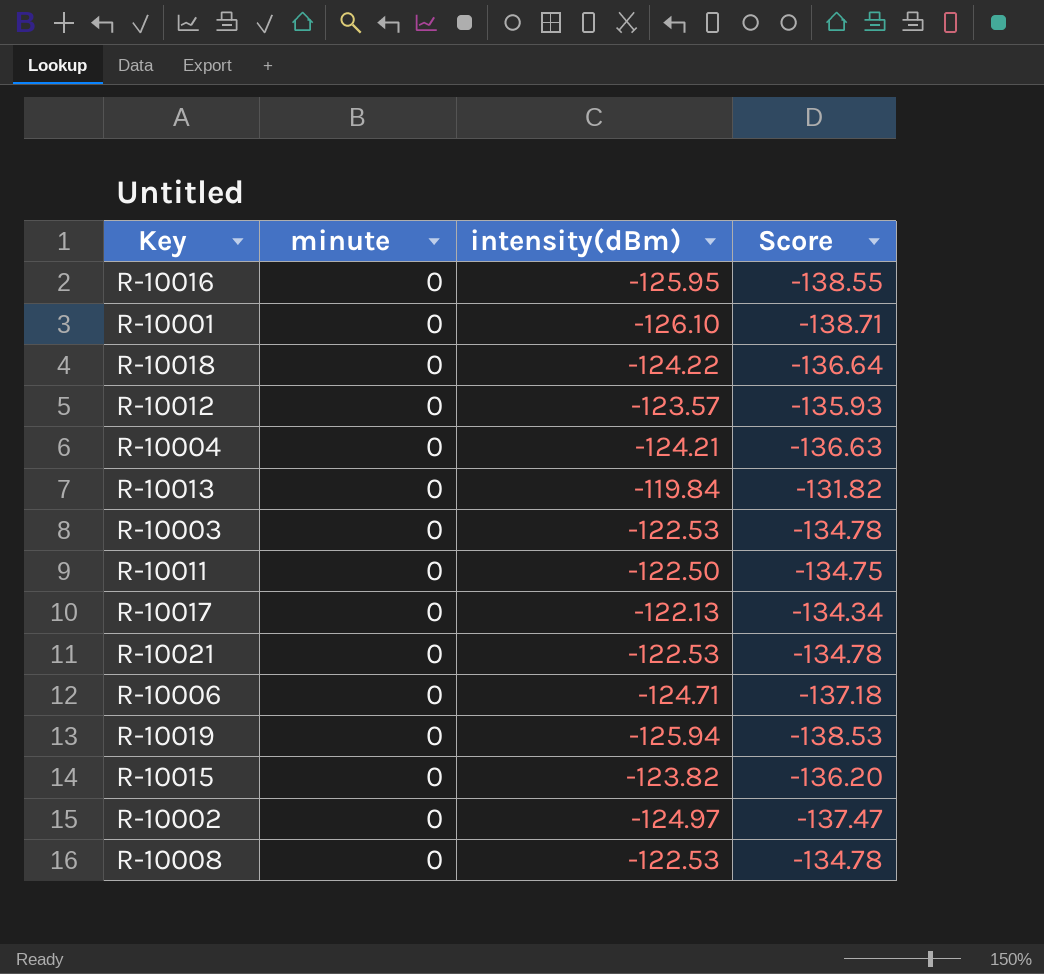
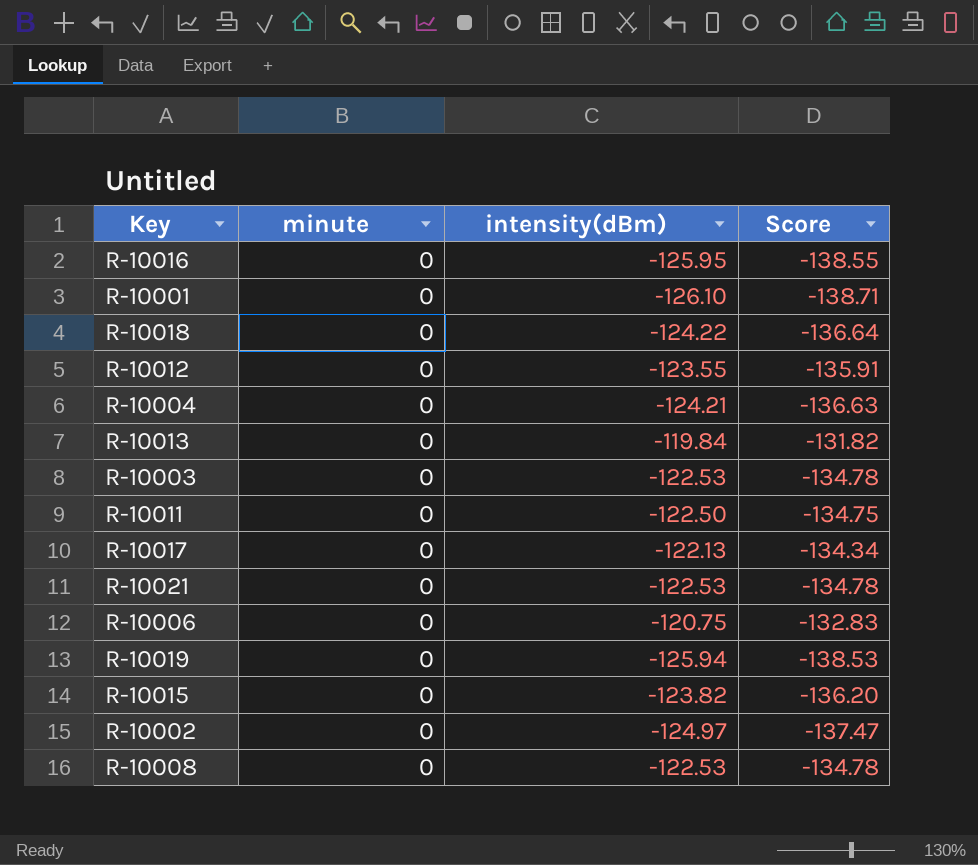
R-10012 | intensity(dBm): -123.57 -> -123.55
R-10012 | Score: -135.93 -> -135.91
R-10006 | intensity(dBm): -124.71 -> -120.75
R-10006 | Score: -137.18 -> -132.83

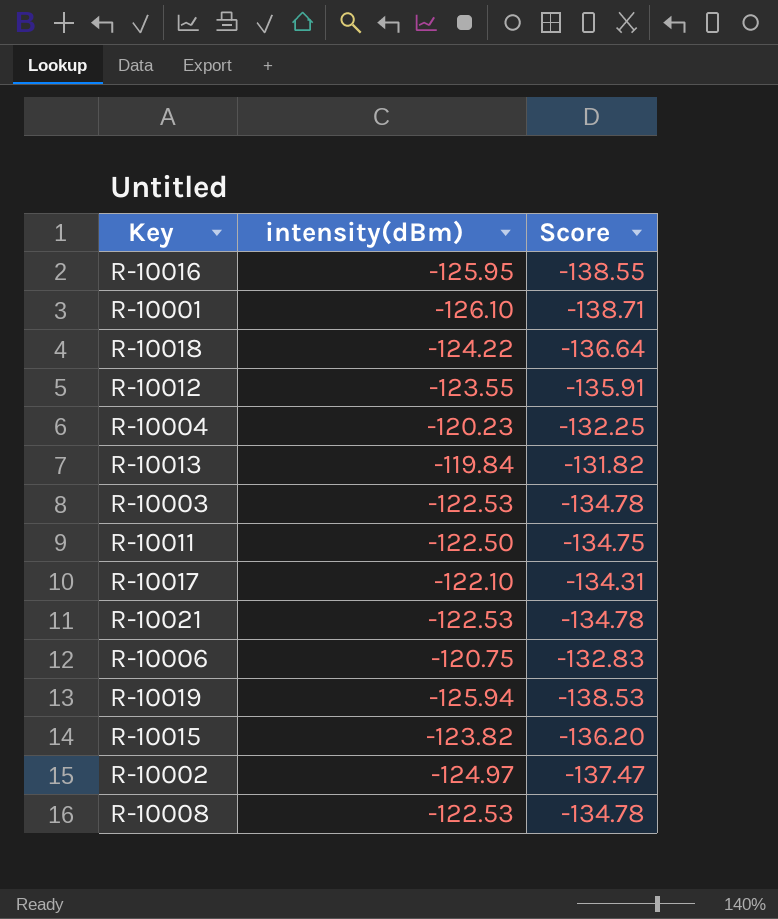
column minute | position: 2 -> none
R-10004 | intensity(dBm): -124.21 -> -120.23
R-10004 | Score: -136.63 -> -132.25
R-10017 | intensity(dBm): -122.13 -> -122.10
R-10017 | Score: -134.34 -> -134.31

